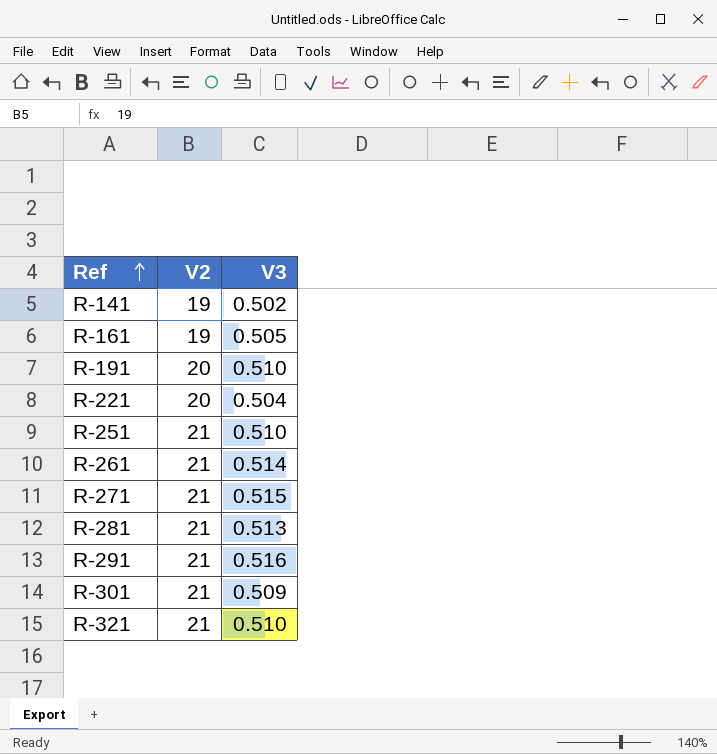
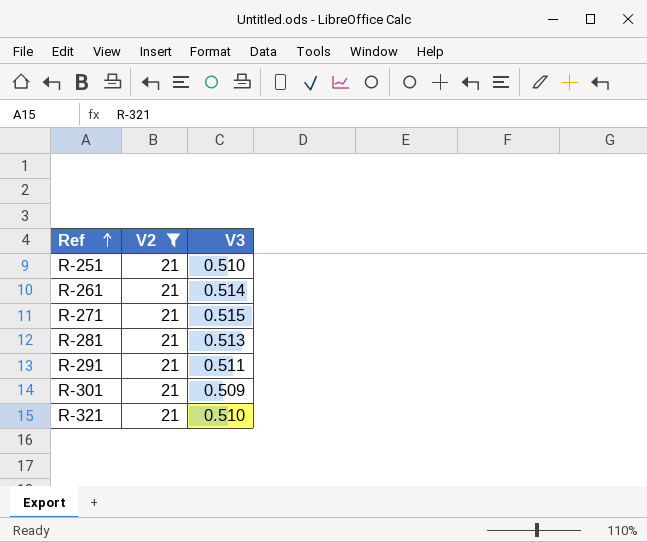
filter: none -> V2 = 21
R-291 | V3: 0.516 -> 0.511

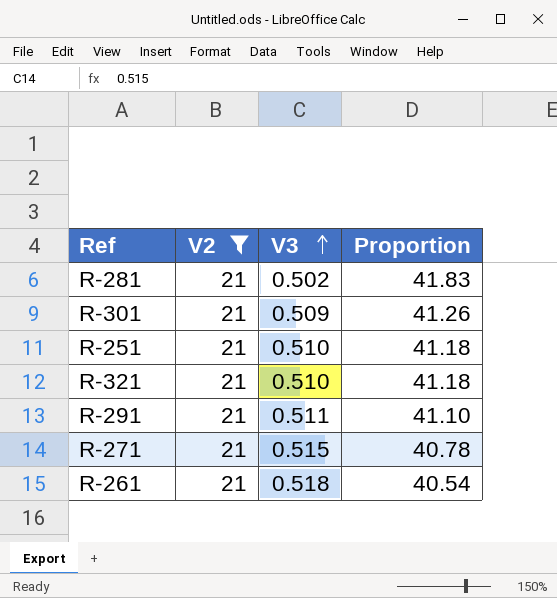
row order: Ref ascending -> V3 ascending
column Proportion | formula: none -> [V2] / [V3]
R-281 | V3: 0.513 -> 0.502
R-261 | V3: 0.514 -> 0.518

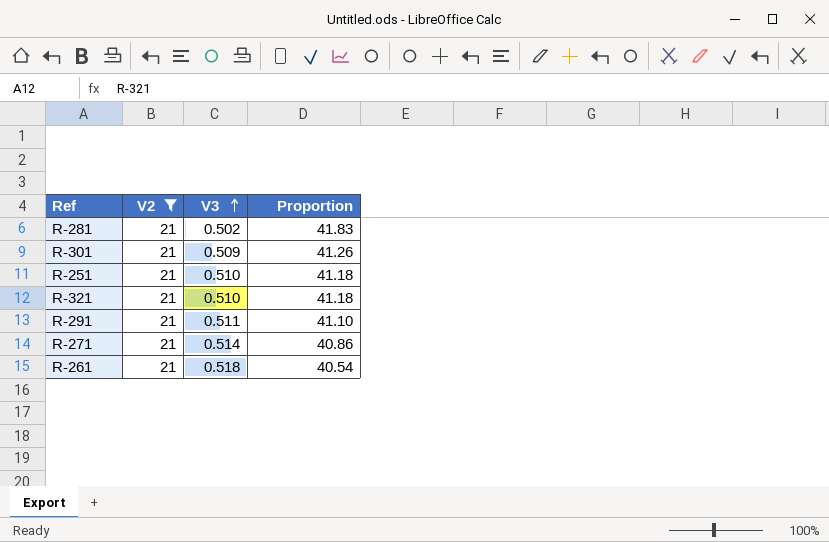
R-271 | V3: 0.515 -> 0.514
R-271 | Proportion: 40.78 -> 40.86

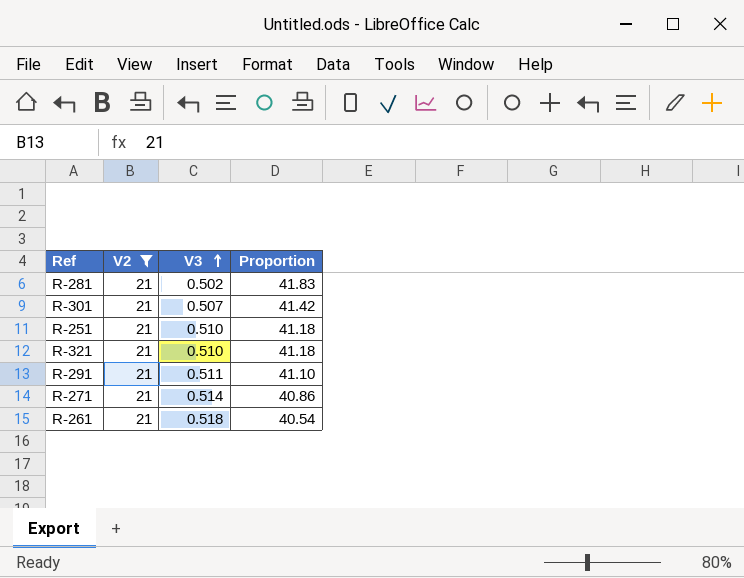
R-301 | V3: 0.509 -> 0.507
R-301 | Proportion: 41.26 -> 41.42

